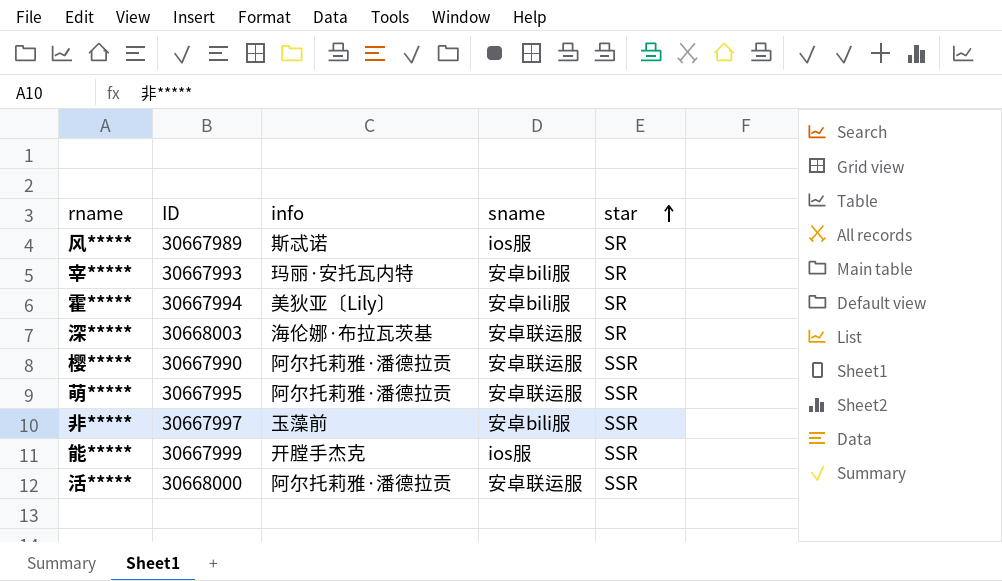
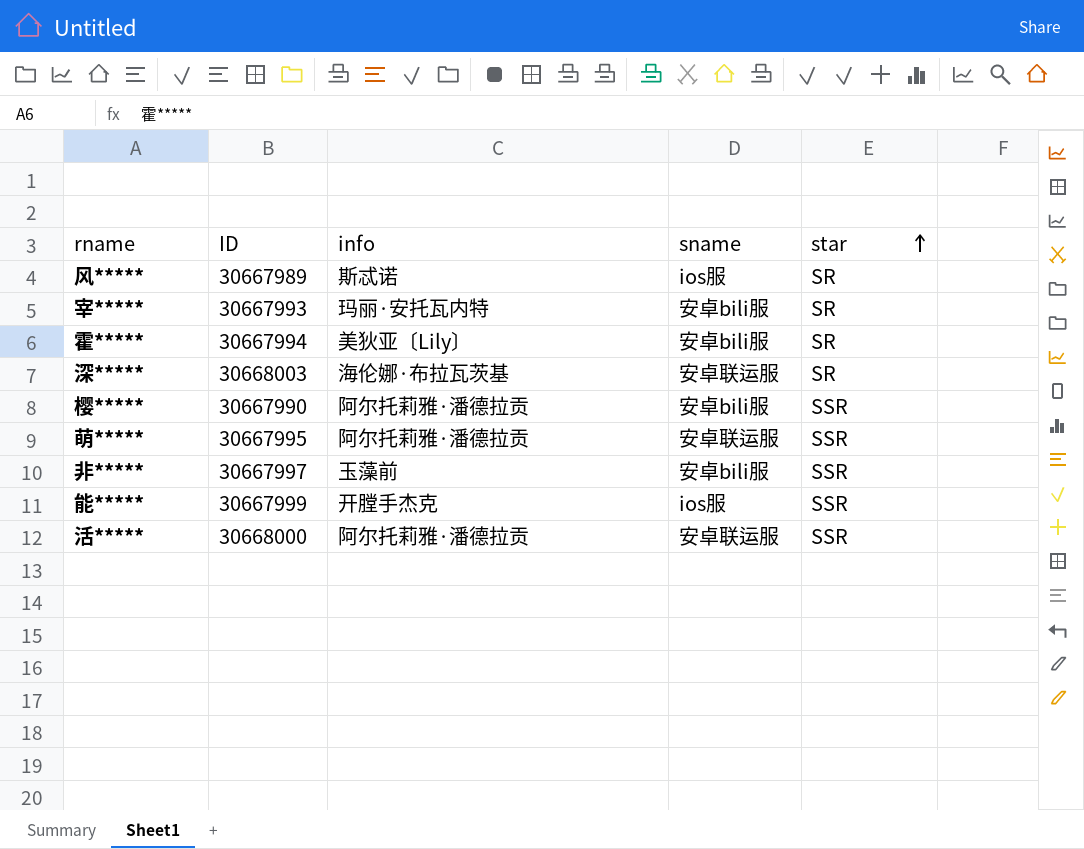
樱***** | sname: 安卓联运服 -> 安卓bili服

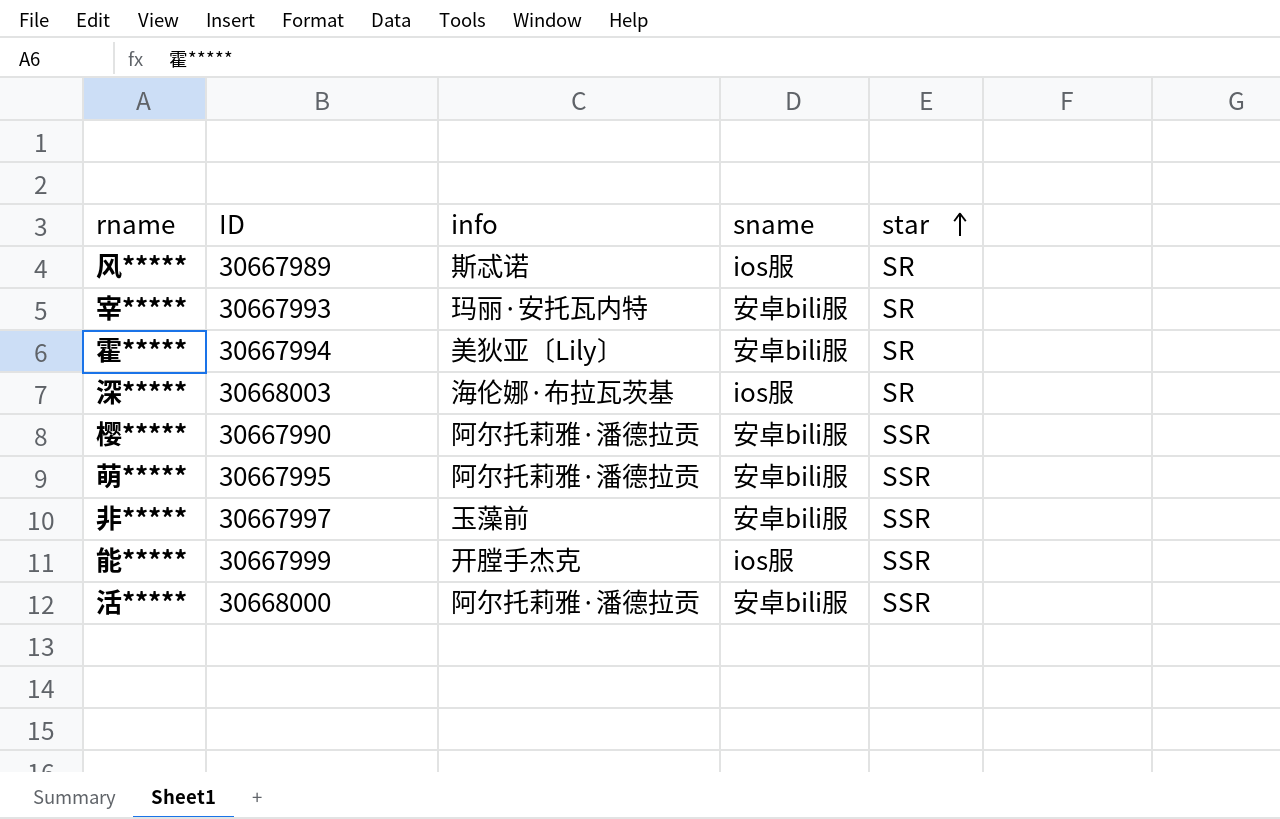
深***** | sname: 安卓联运服 -> ios服
萌***** | sname: 安卓联运服 -> 安卓bili服
活***** | sname: 安卓联运服 -> 安卓bili服

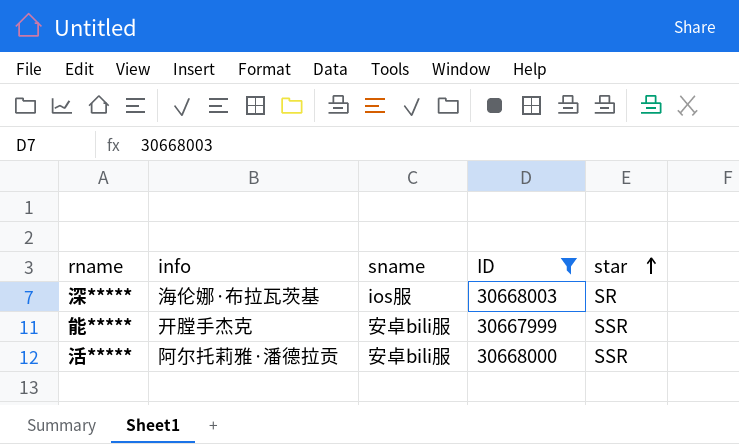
filter: none -> ID >= 30667999
column ID | position: 2 -> 4
能***** | sname: ios服 -> 安卓bili服

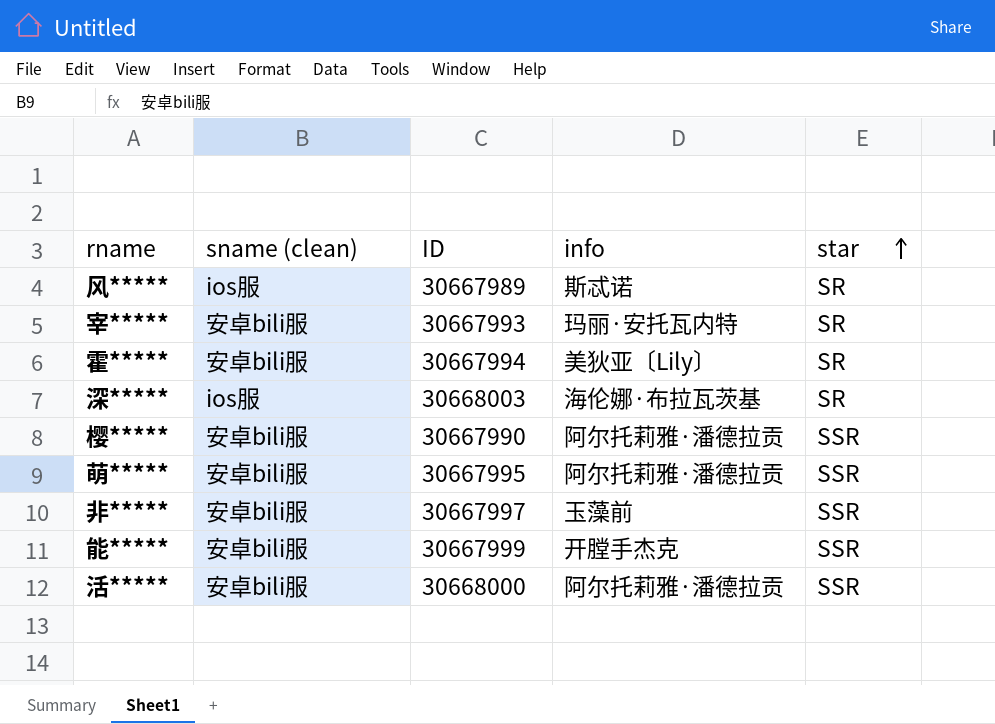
filter: ID >= 30667999 -> none
column name: sname -> sname (clean)
column info | position: 2 -> 4

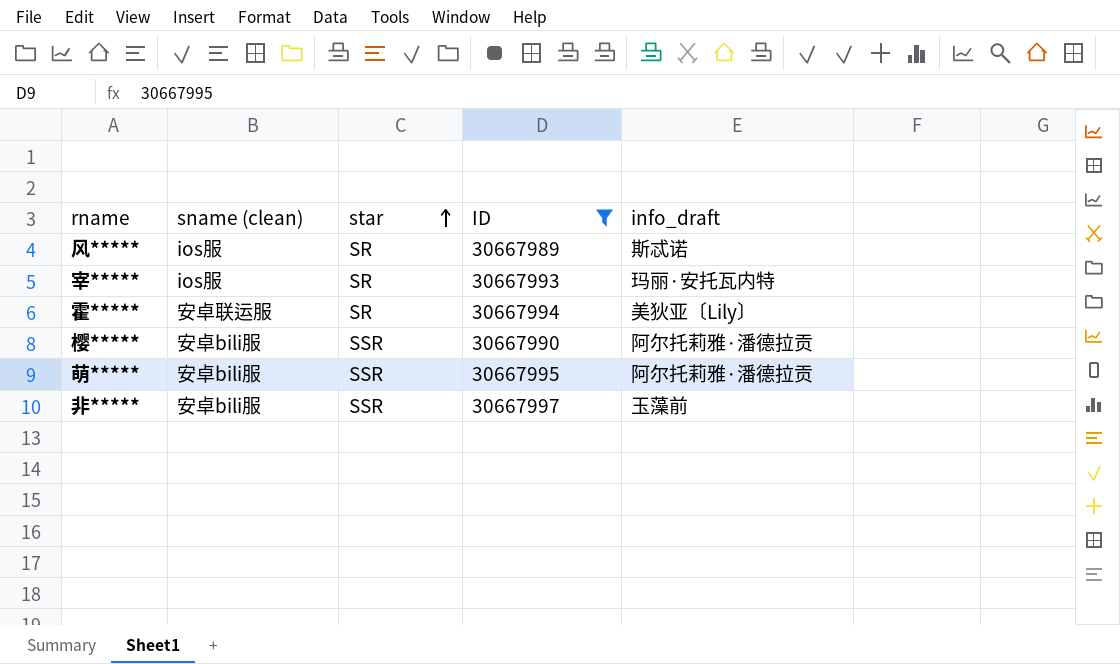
filter: none -> ID <= 30667997
column star | position: 5 -> 3
column name: info -> info_draft
宰***** | sname (clean): 安卓bili服 -> ios服
霍***** | sname (clean): 安卓bili服 -> 安卓联运服

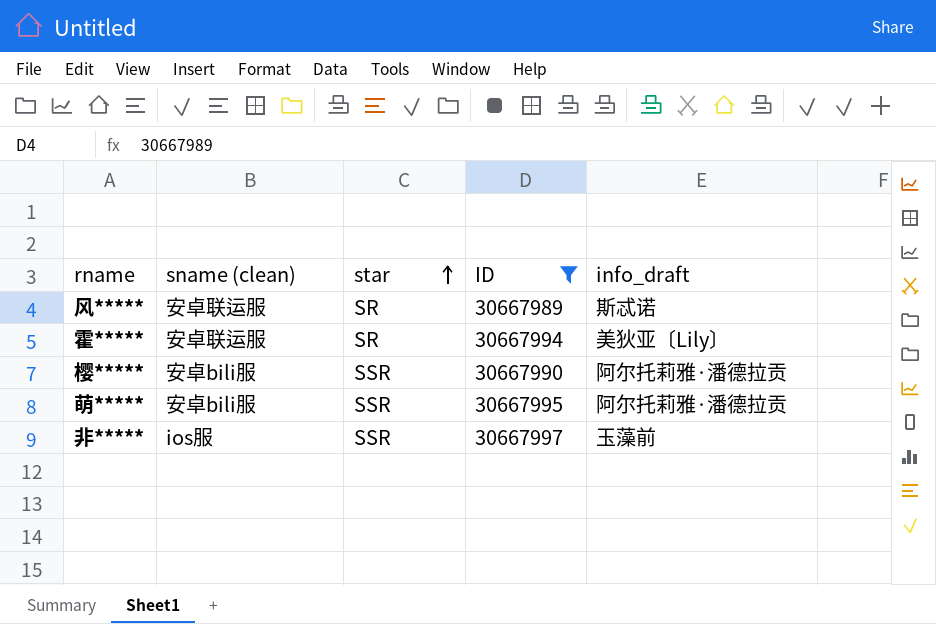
row 宰*****: ios服 | SR | 30667993 | 玛丽·安托瓦内特 -> none
风***** | sname (clean): ios服 -> 安卓联运服
非***** | sname (clean): 安卓bili服 -> ios服

